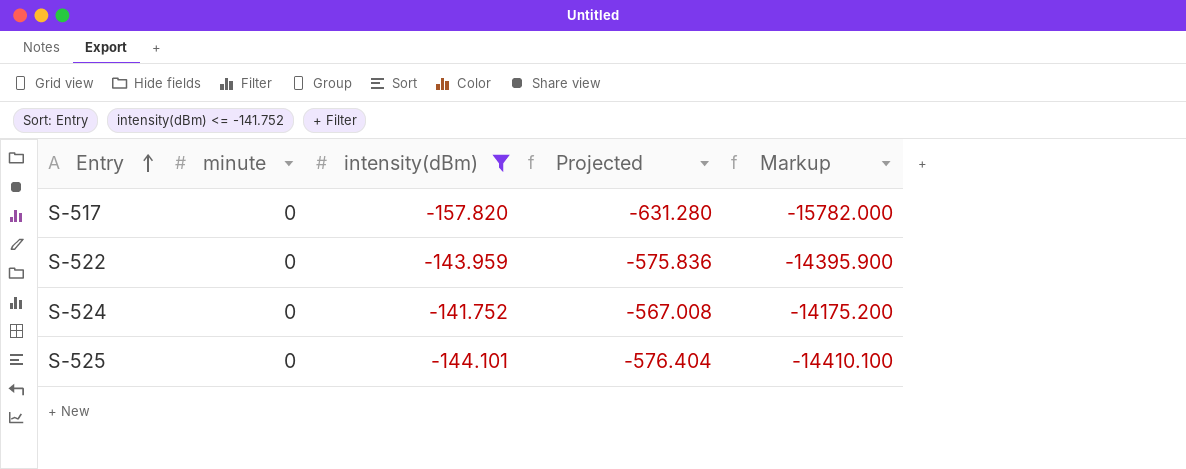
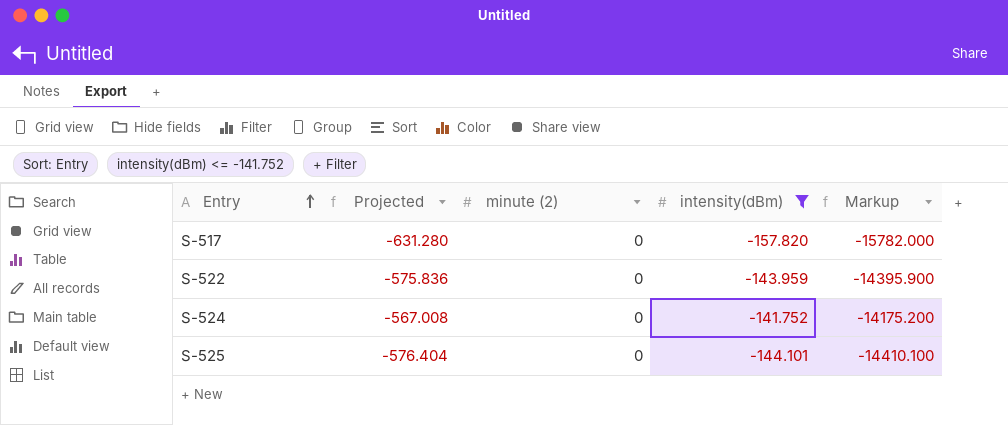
column Projected | position: 4 -> 2
column name: minute -> minute (2)

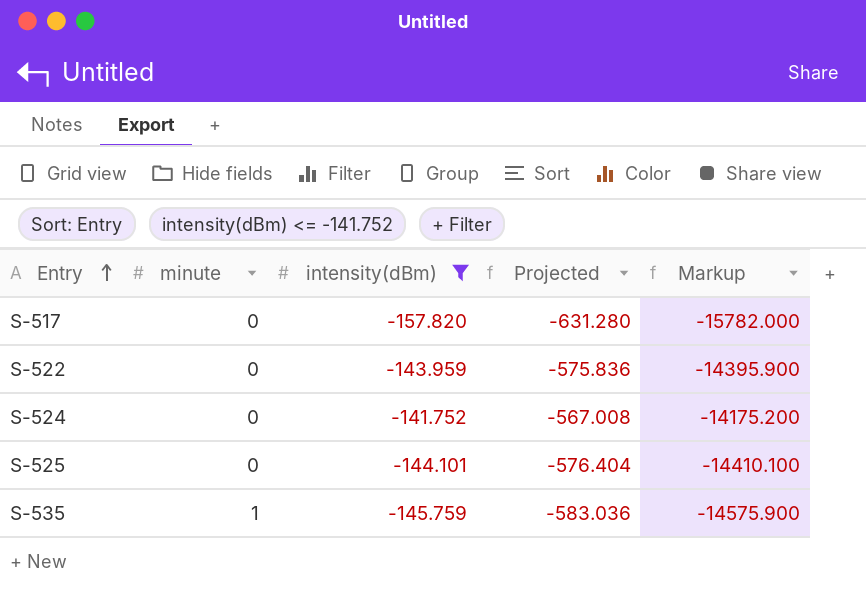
column name: minute (2) -> minute
column Projected | position: 2 -> 4
row S-535: none -> 1 | -145.759 | -583.036 | -14575.900

